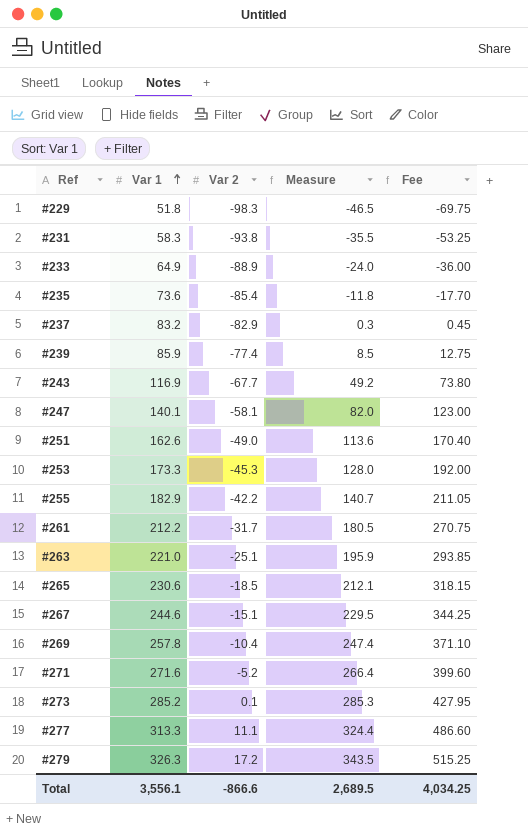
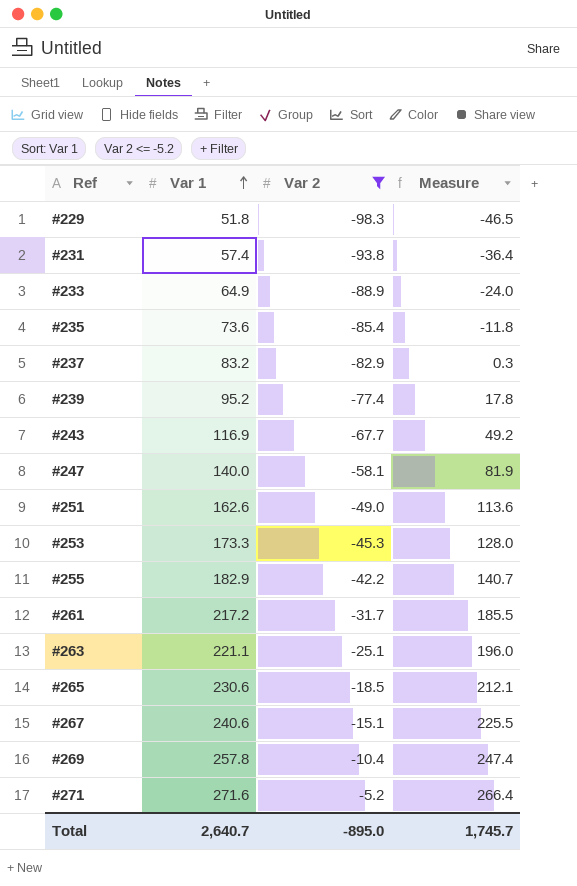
filter: none -> Var 2 <= -5.2
column Fee | formula: [Measure] * 1.5 -> none
#231 | Var 1: 58.3 -> 57.4
#231 | Measure: -35.5 -> -36.4
#239 | Var 1: 85.9 -> 95.2
#239 | Measure: 8.5 -> 17.8
#247 | Var 1: 140.1 -> 140.0
#247 | Measure: 82.0 -> 81.9
#261 | Var 1: 212.2 -> 217.2
#261 | Measure: 180.5 -> 185.5
#263 | Var 1: 221.0 -> 221.1
#263 | Measure: 195.9 -> 196.0
#267 | Var 1: 244.6 -> 240.6
#267 | Measure: 229.5 -> 225.5
Total | Var 1: 3,556.1 -> 2,640.7
Total | Var 2: -866.6 -> -895.0
Total | Measure: 2,689.5 -> 1,745.7

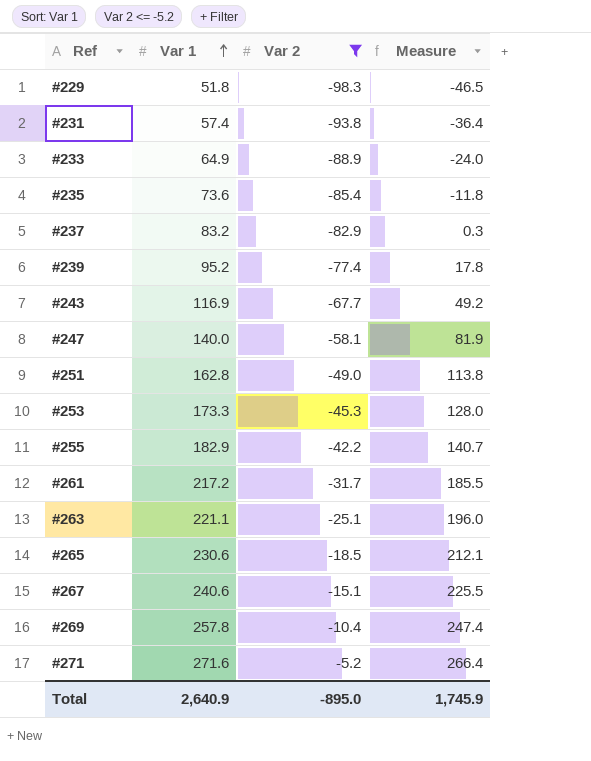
#251 | Var 1: 162.6 -> 162.8
#251 | Measure: 113.6 -> 113.8
Total | Var 1: 2,640.7 -> 2,640.9
Total | Measure: 1,745.7 -> 1,745.9

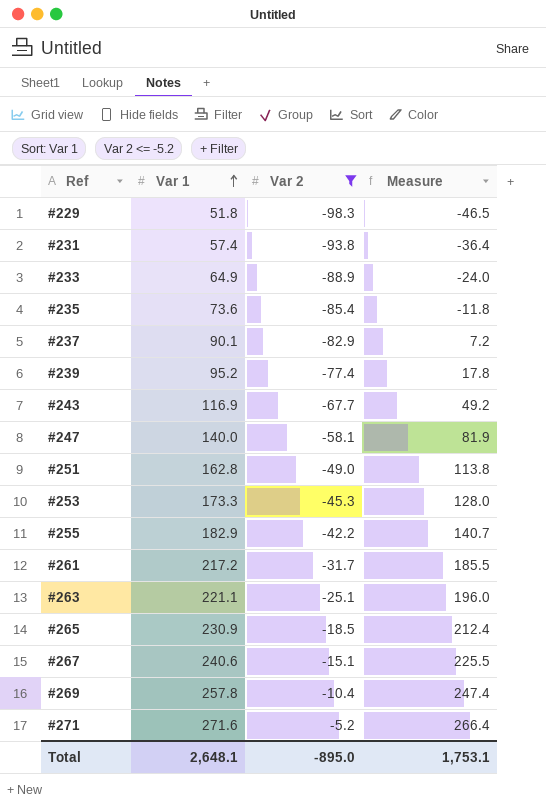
#237 | Var 1: 83.2 -> 90.1
#237 | Measure: 0.3 -> 7.2
#265 | Var 1: 230.6 -> 230.9
#265 | Measure: 212.1 -> 212.4
Total | Var 1: 2,640.9 -> 2,648.1
Total | Measure: 1,745.9 -> 1,753.1

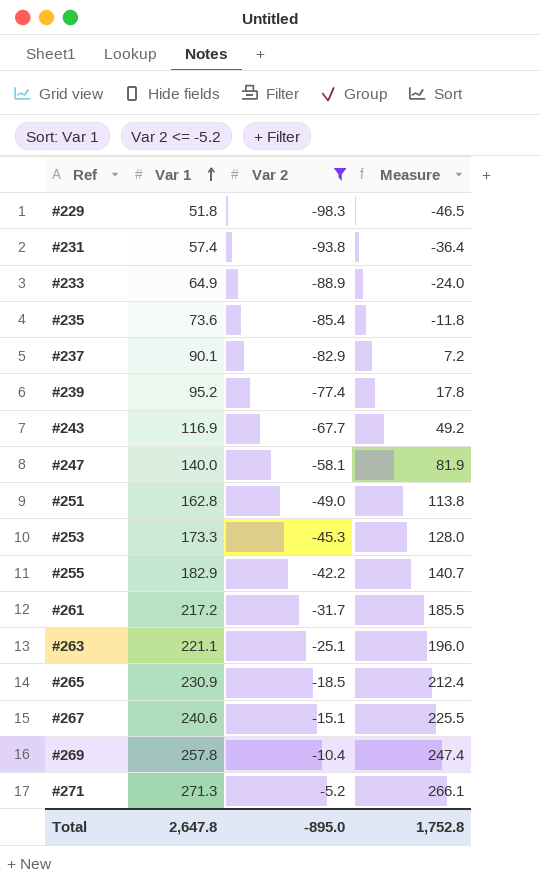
#271 | Var 1: 271.6 -> 271.3
#271 | Measure: 266.4 -> 266.1
Total | Var 1: 2,648.1 -> 2,647.8
Total | Measure: 1,753.1 -> 1,752.8

